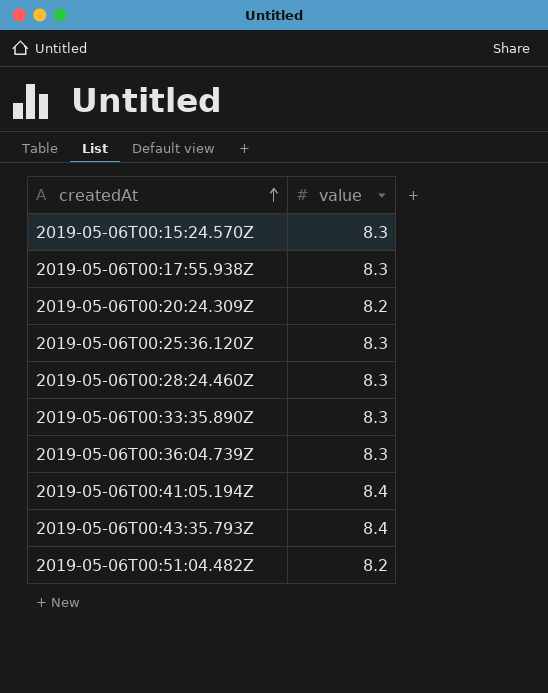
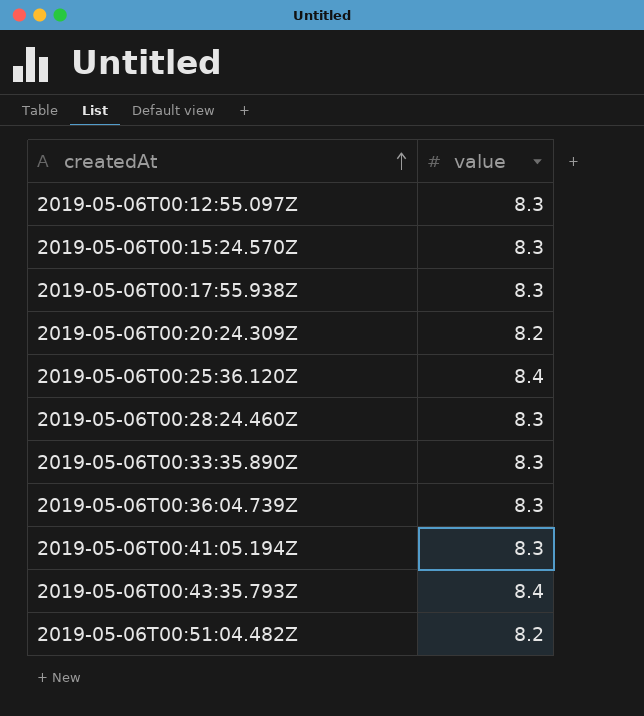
row 2019-05-06T00:12:55.097Z: none -> 8.3
2019-05-06T00:25:36.120Z | value: 8.3 -> 8.4
2019-05-06T00:41:05.194Z | value: 8.4 -> 8.3

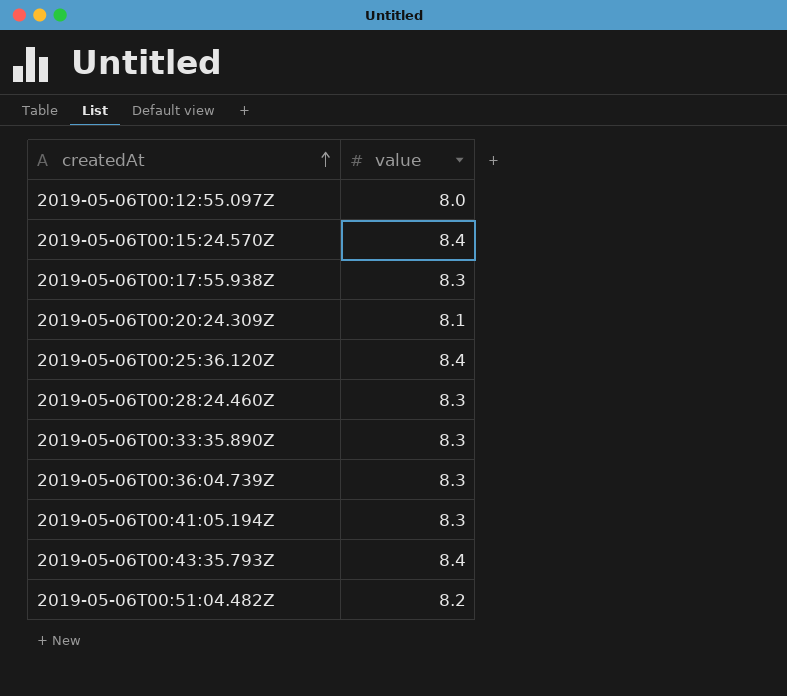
2019-05-06T00:12:55.097Z | value: 8.3 -> 8.0
2019-05-06T00:15:24.570Z | value: 8.3 -> 8.4
2019-05-06T00:20:24.309Z | value: 8.2 -> 8.1

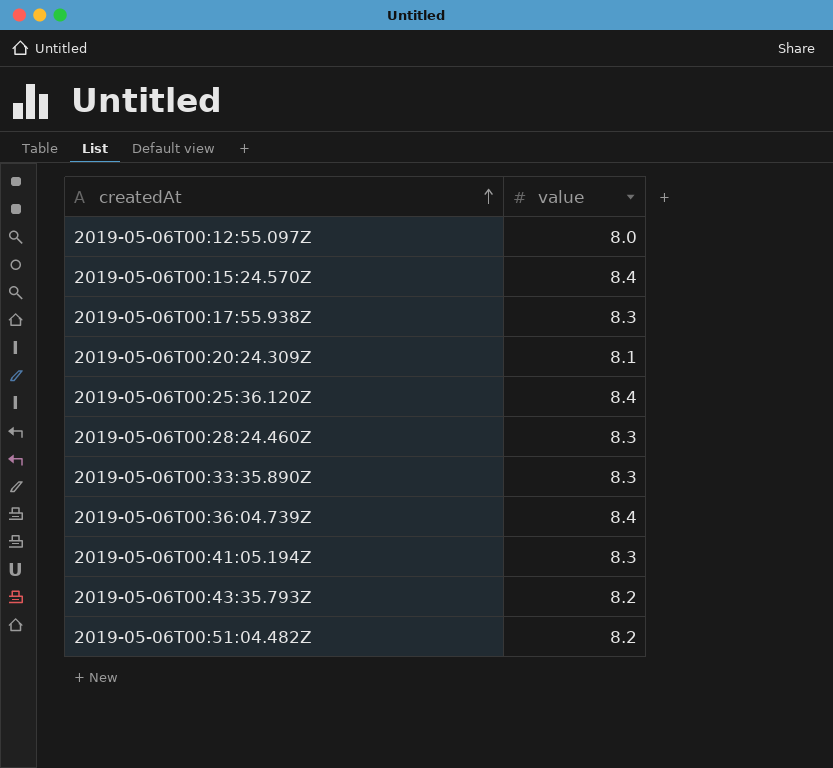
2019-05-06T00:36:04.739Z | value: 8.3 -> 8.4
2019-05-06T00:43:35.793Z | value: 8.4 -> 8.2

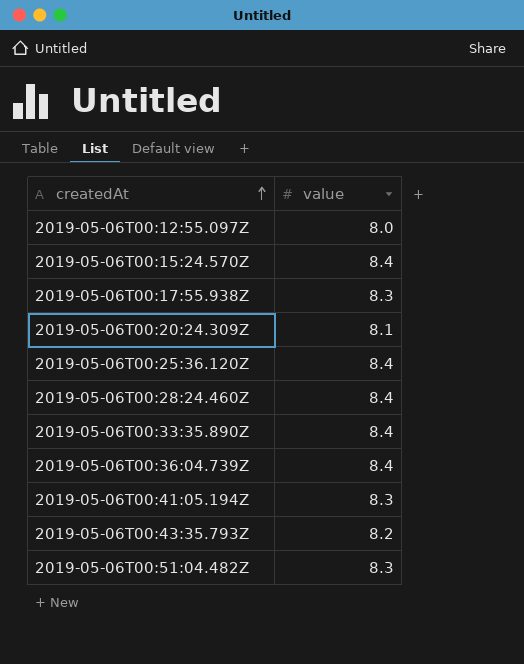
2019-05-06T00:28:24.460Z | value: 8.3 -> 8.4
2019-05-06T00:33:35.890Z | value: 8.3 -> 8.4
2019-05-06T00:51:04.482Z | value: 8.2 -> 8.3

